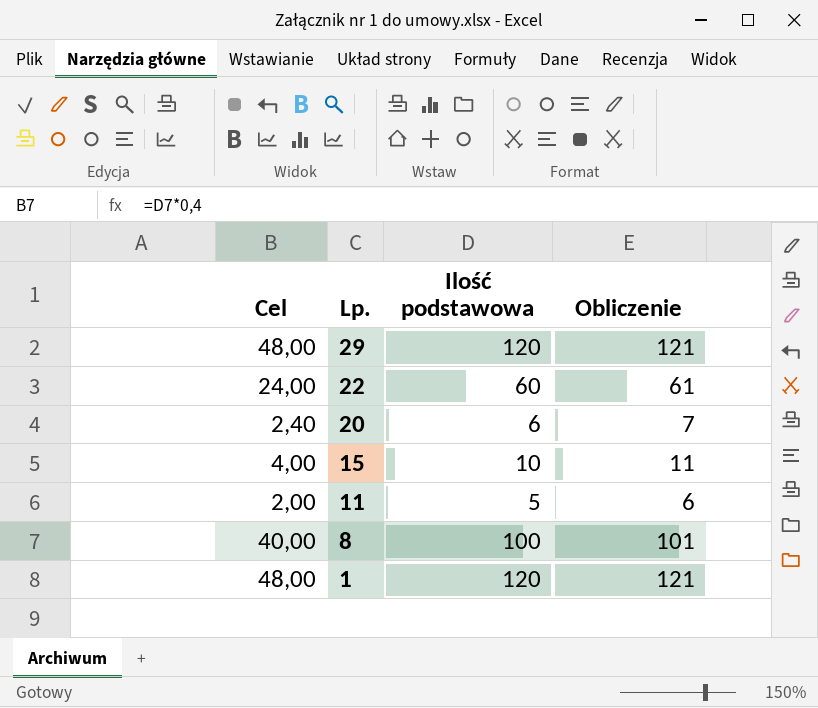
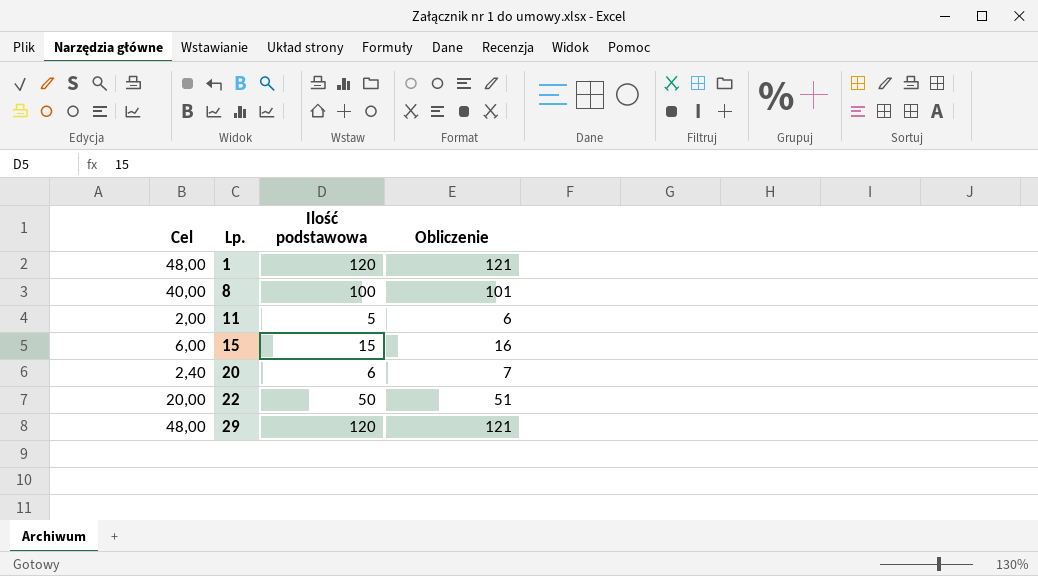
row order: Lp. descending -> Lp. ascending
15 | Cel: 4,00 -> 6,00
15 | Ilość podstawowa: 10 -> 15
15 | Obliczenie: 11 -> 16
22 | Cel: 24,00 -> 20,00
22 | Ilość podstawowa: 60 -> 50
22 | Obliczenie: 61 -> 51

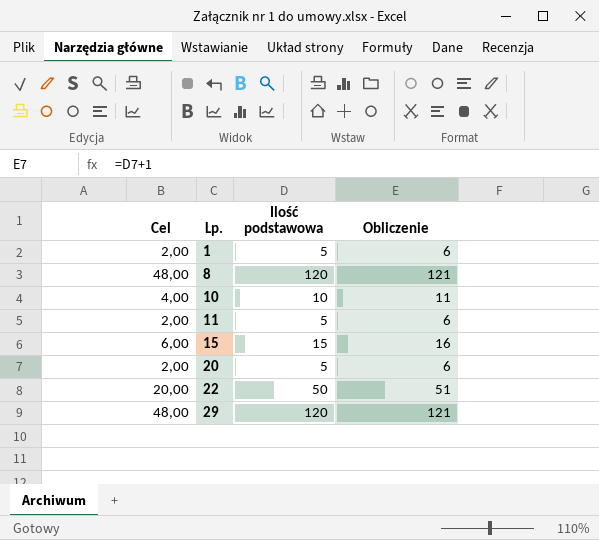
1 | Cel: 48,00 -> 2,00
1 | Ilość podstawowa: 120 -> 5
1 | Obliczenie: 121 -> 6
8 | Cel: 40,00 -> 48,00
8 | Ilość podstawowa: 100 -> 120
8 | Obliczenie: 101 -> 121
row 10: none -> 4,00 | 10 | 11
20 | Cel: 2,40 -> 2,00
20 | Ilość podstawowa: 6 -> 5
20 | Obliczenie: 7 -> 6

